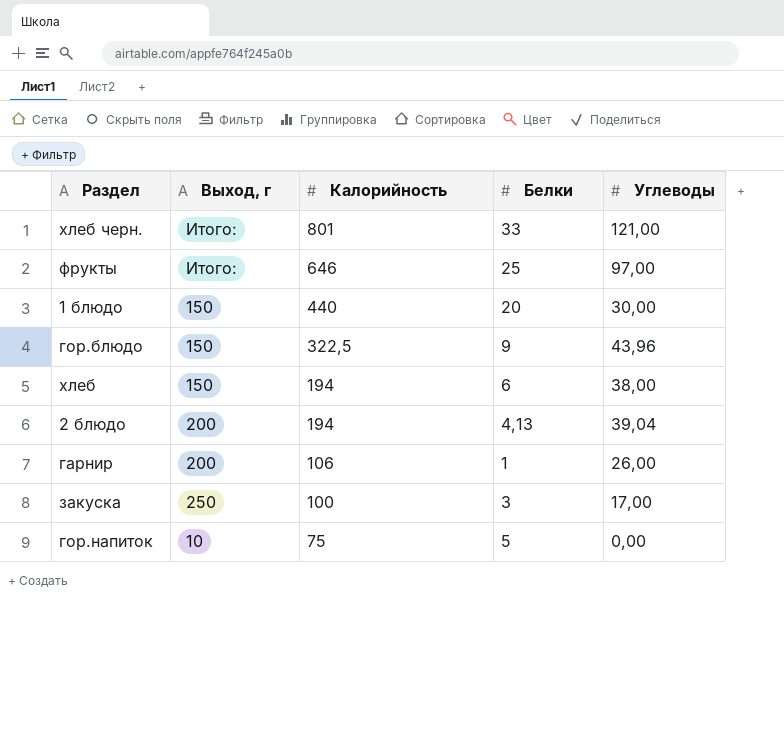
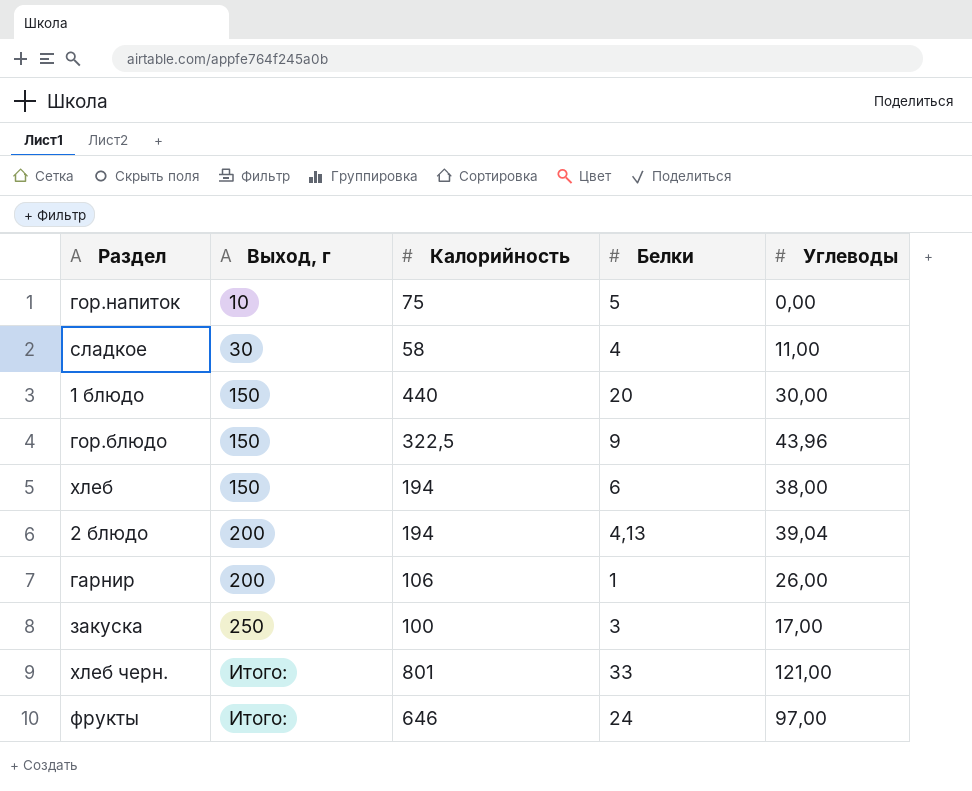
row order: Калорийность descending -> Выход, г ascending
row сладкое: none -> 30 | 58 | 4 | 11,00
фрукты | Белки: 25 -> 24

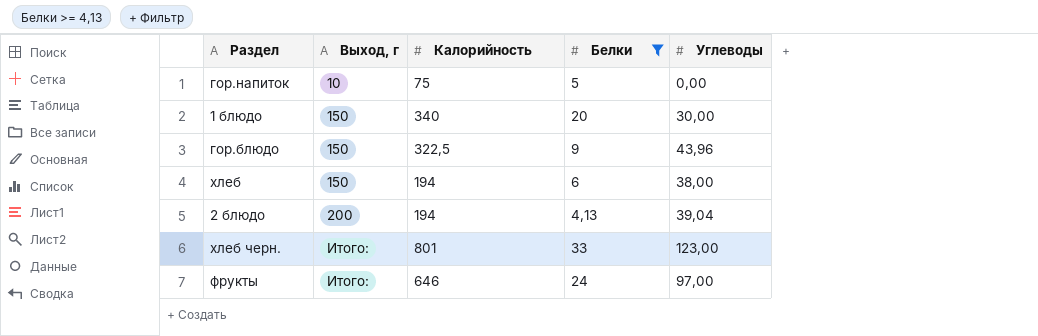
filter: none -> Белки >= 4,13
1 блюдо | Калорийность: 440 -> 340
хлеб черн. | Углеводы: 121,00 -> 123,00

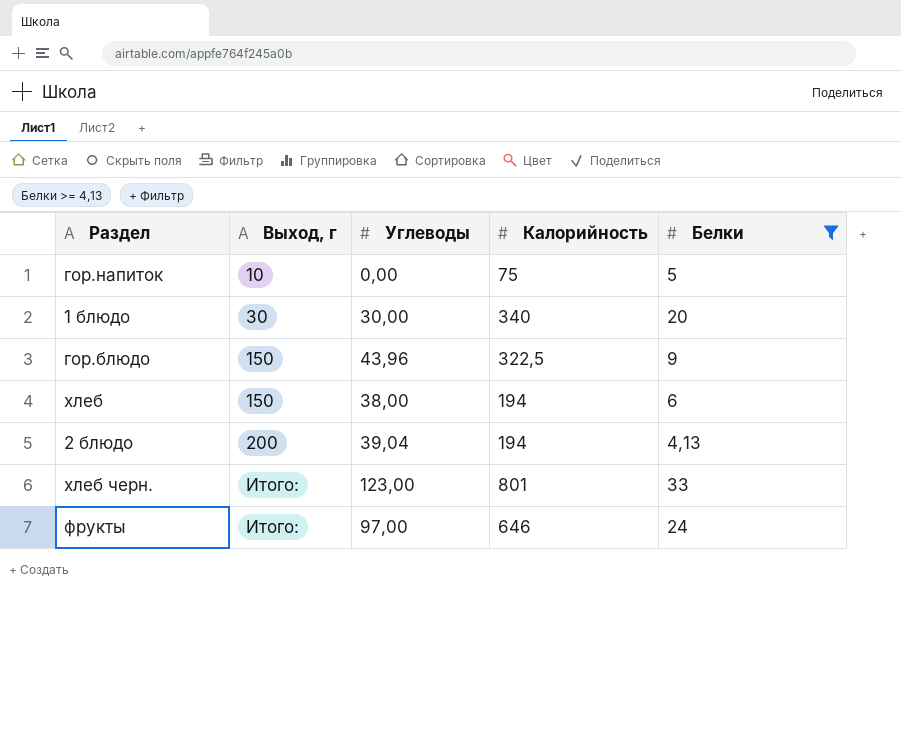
column Углеводы | position: 5 -> 3
1 блюдо | Выход, г: 150 -> 30

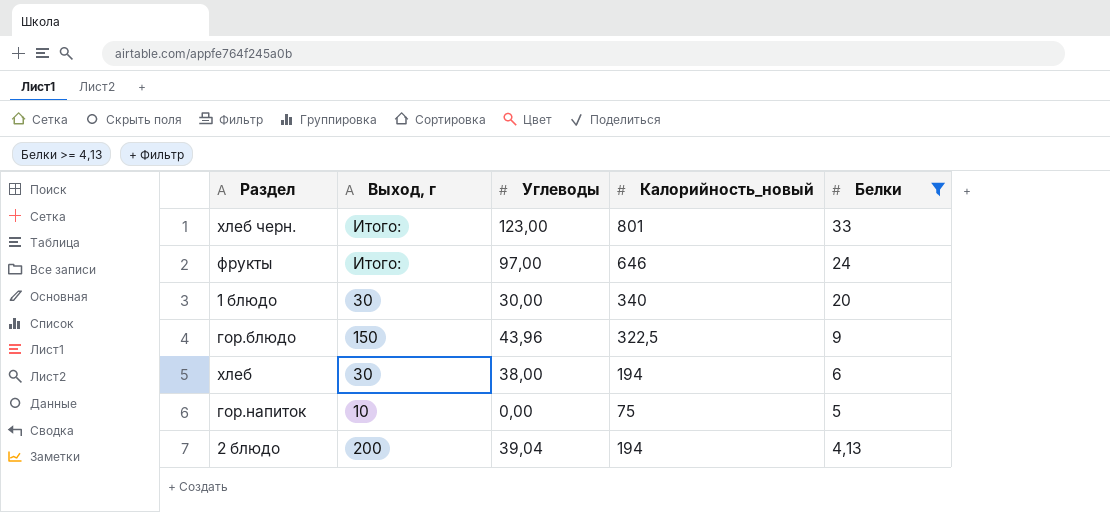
row order: Выход, г ascending -> Белки descending
column name: Калорийность -> Калорийность_новый
хлеб | Выход, г: 150 -> 30

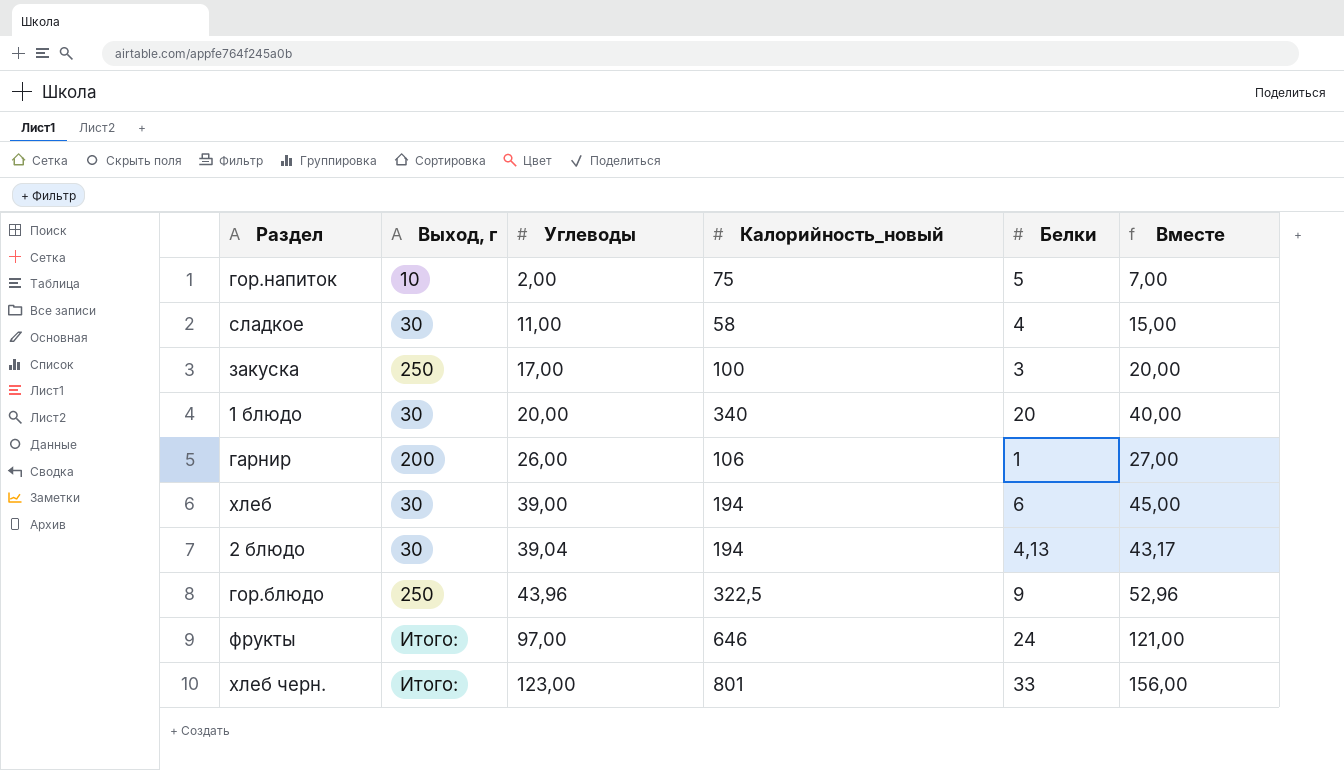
filter: Белки >= 4,13 -> none
row order: Белки descending -> Углеводы ascending
column Вместе | formula: none -> [Углеводы] + [Белки]
гор.напиток | Углеводы: 0,00 -> 2,00
1 блюдо | Углеводы: 30,00 -> 20,00
хлеб | Углеводы: 38,00 -> 39,00
2 блюдо | Выход, г: 200 -> 30
гор.блюдо | Выход, г: 150 -> 250

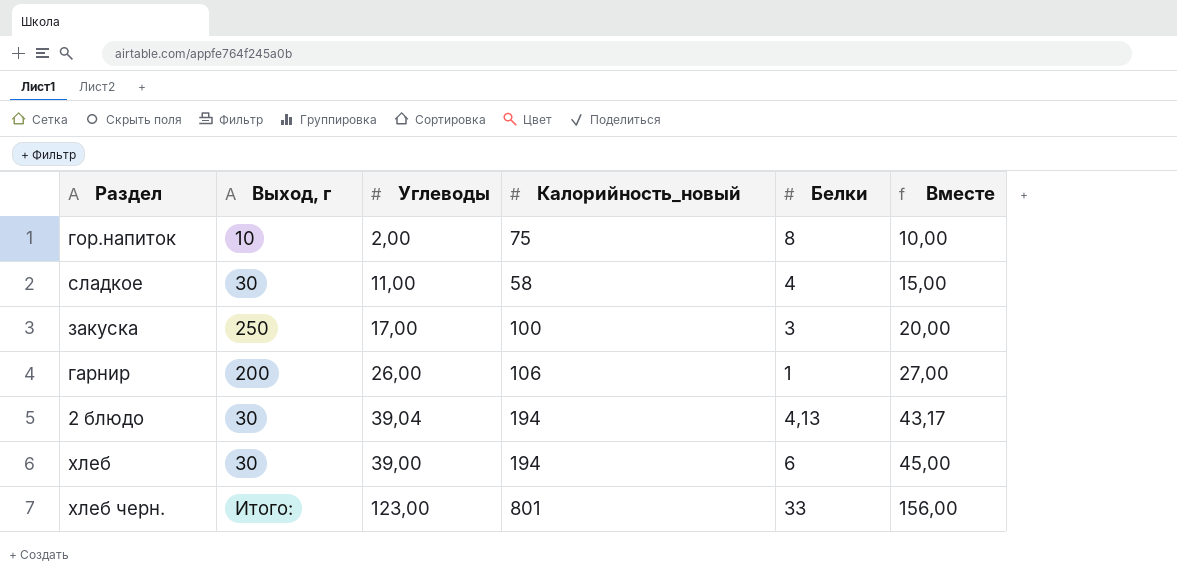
row order: Углеводы ascending -> Вместе ascending
row 1 блюдо: 30 | 20,00 | 340 | 20 | 40,00 -> none
row гор.блюдо: 250 | 43,96 | 322,5 | 9 | 52,96 -> none
row фрукты: Итого: | 97,00 | 646 | 24 | 121,00 -> none
гор.напиток | Белки: 5 -> 8
гор.напиток | Вместе: 7,00 -> 10,00

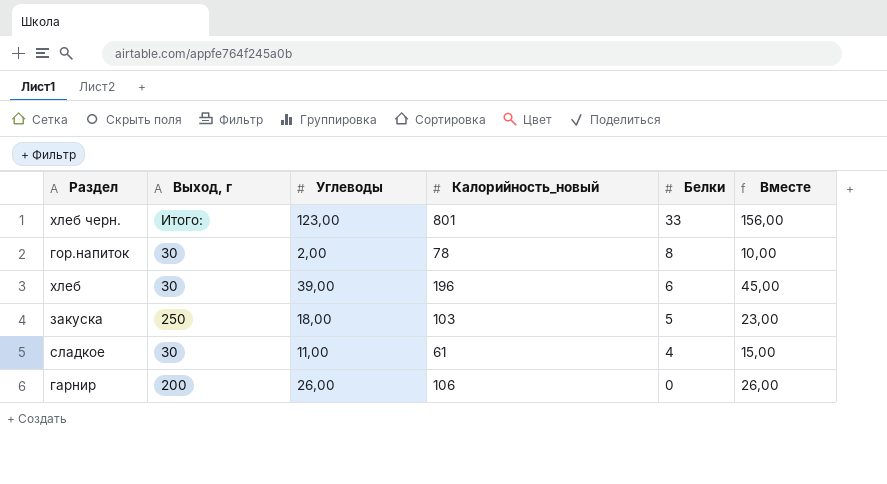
row order: Вместе ascending -> Белки descending
row 2 блюдо: 30 | 39,04 | 194 | 4,13 | 43,17 -> none
гор.напиток | Выход, г: 10 -> 30
гор.напиток | Калорийность_новый: 75 -> 78
хлеб | Калорийность_новый: 194 -> 196
закуска | Углеводы: 17,00 -> 18,00
закуска | Калорийность_новый: 100 -> 103
закуска | Белки: 3 -> 5
закуска | Вместе: 20,00 -> 23,00
сладкое | Калорийность_новый: 58 -> 61
гарнир | Белки: 1 -> 0
гарнир | Вместе: 27,00 -> 26,00

